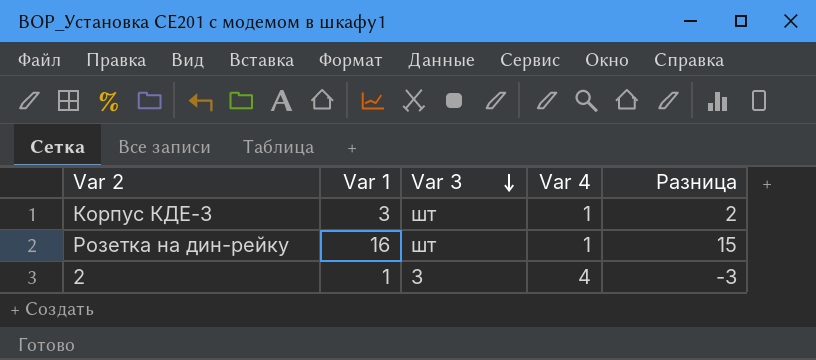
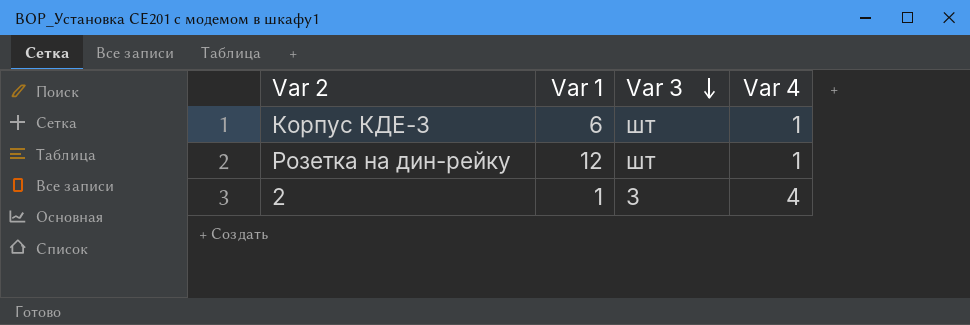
column Разница | formula: [Var 1] - [Var 4] -> none
Корпус КДЕ-3 | Var 1: 3 -> 6
Розетка на дин-рейку | Var 1: 16 -> 12

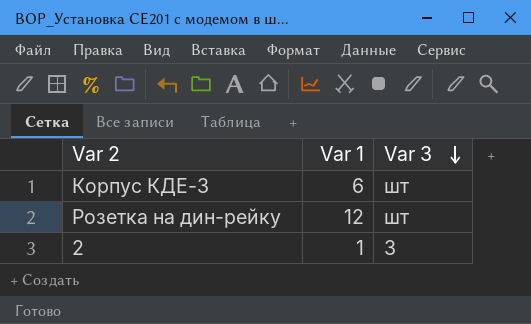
column Var 4 | position: 4 -> none

